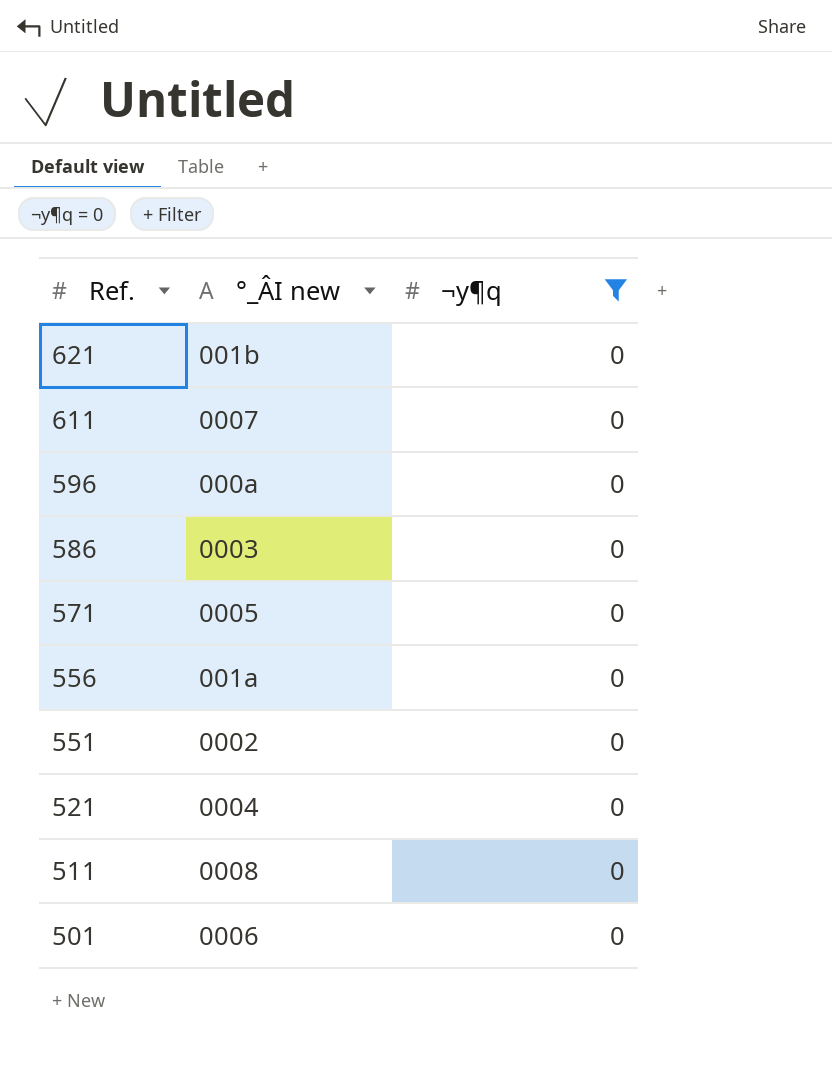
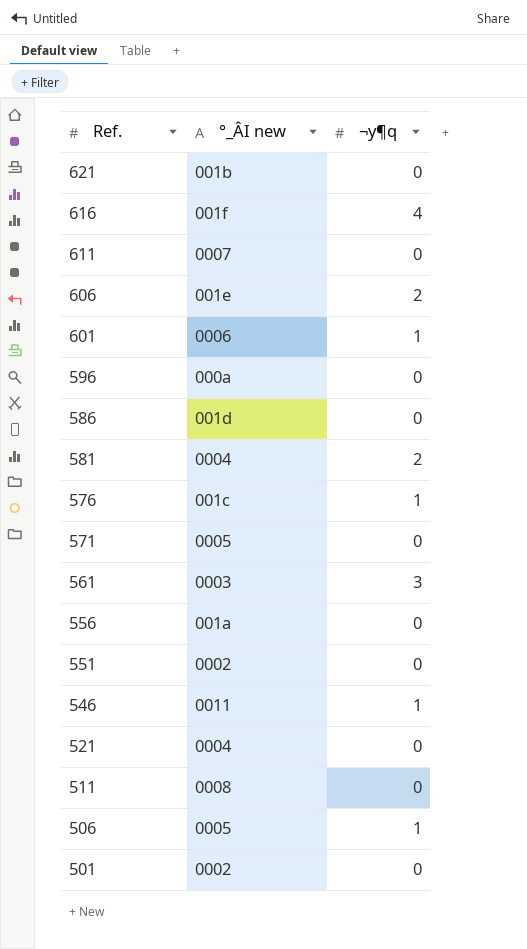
filter: ¬y¶q = 0 -> none
586 | °_ÂI new: 0003 -> 001d
501 | °_ÂI new: 0006 -> 0002

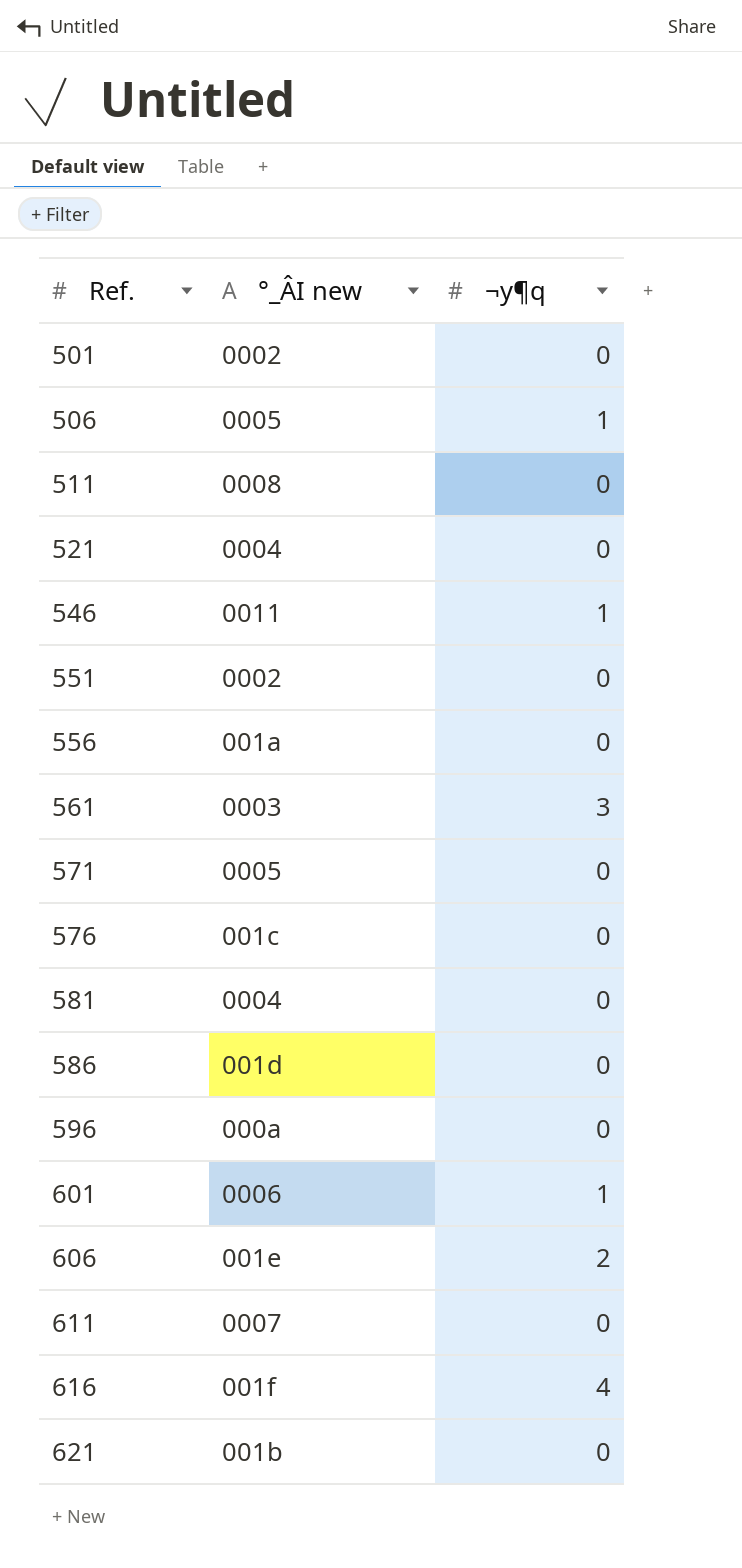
row order: Ref. descending -> Ref. ascending
576 | ¬y¶q: 1 -> 0
581 | ¬y¶q: 2 -> 0

